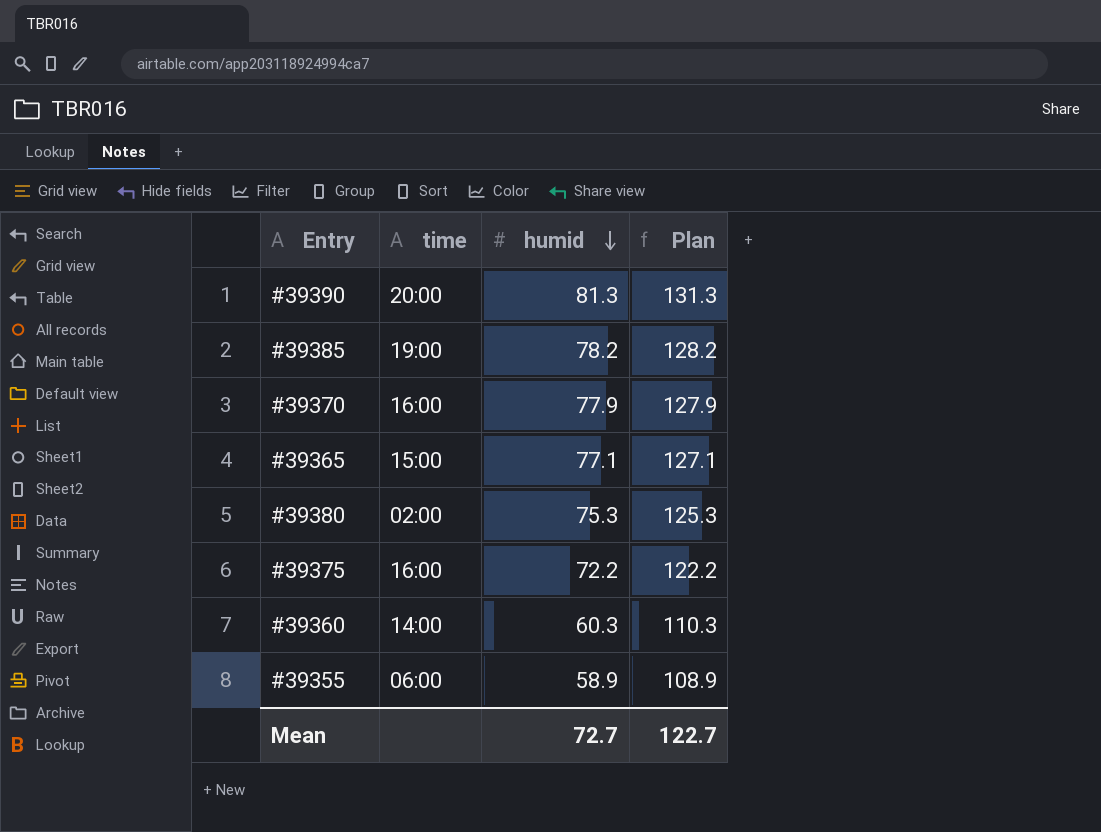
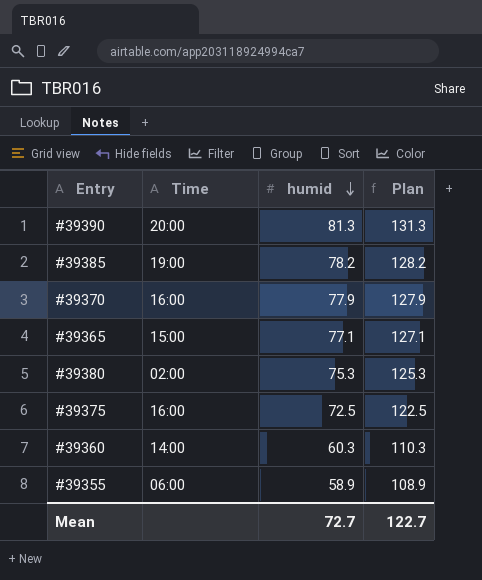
column name: time -> Time
#39375 | humid: 72.2 -> 72.5
#39375 | Plan: 122.2 -> 122.5

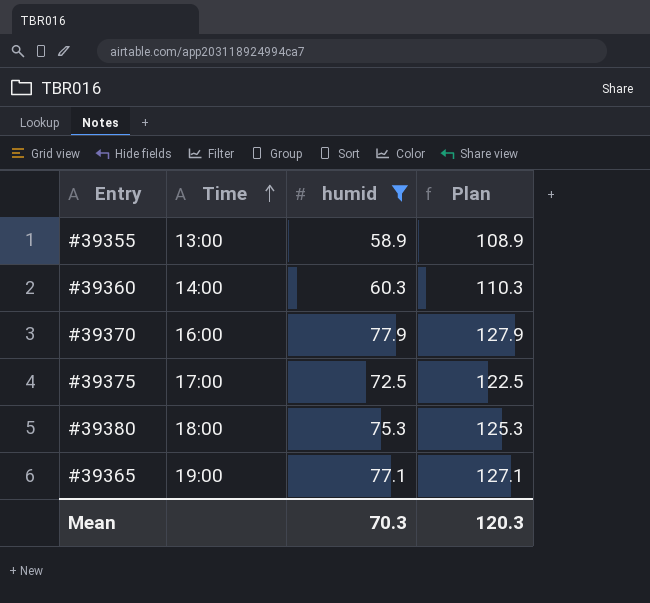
filter: none -> humid <= 77.9
row order: humid descending -> Time ascending
#39355 | Time: 06:00 -> 13:00
#39375 | Time: 16:00 -> 17:00
#39380 | Time: 02:00 -> 18:00
#39365 | Time: 15:00 -> 19:00
Mean | humid: 72.7 -> 70.3
Mean | Plan: 122.7 -> 120.3

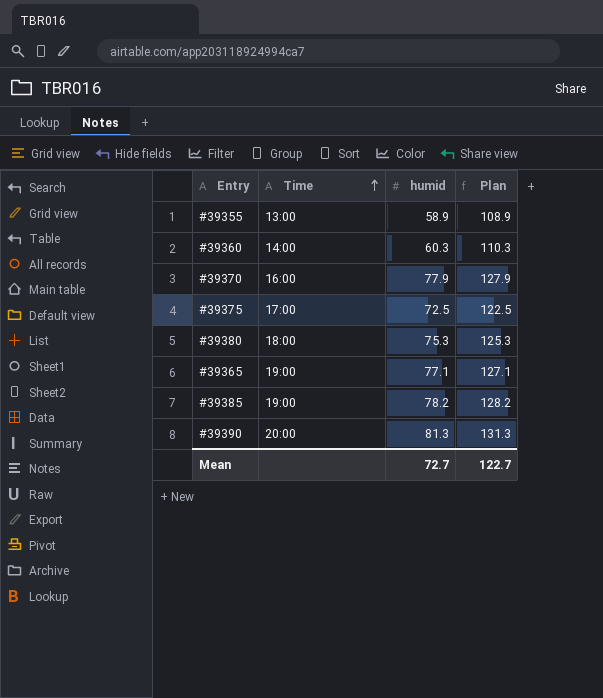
filter: humid <= 77.9 -> none
Mean | humid: 70.3 -> 72.7
Mean | Plan: 120.3 -> 122.7

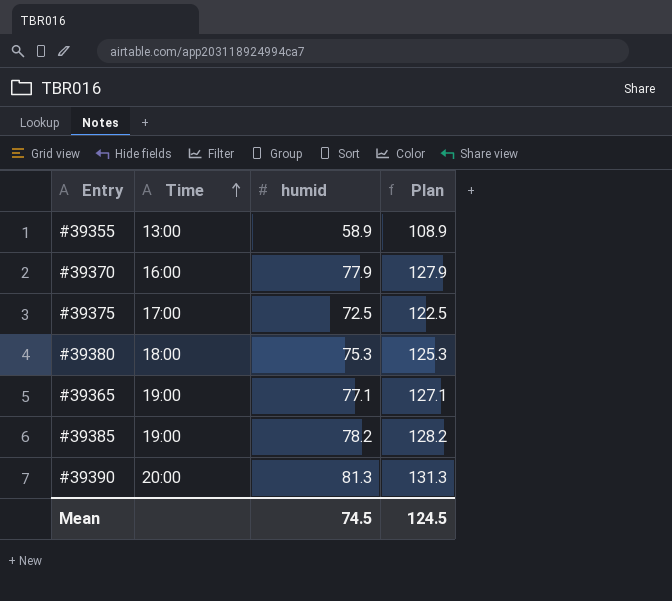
row #39360: 14:00 | 60.3 | 110.3 -> none
Mean | humid: 72.7 -> 74.5
Mean | Plan: 122.7 -> 124.5

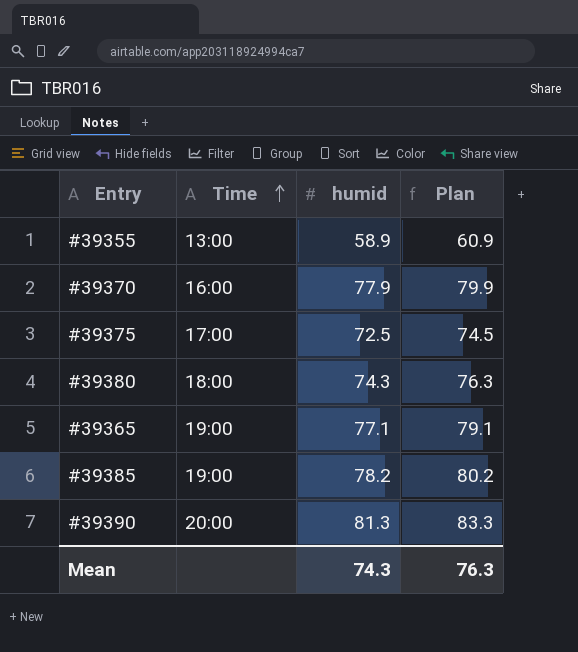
column Plan | formula: [humid] + 50 -> [humid] + 2
#39380 | humid: 75.3 -> 74.3
Mean | humid: 74.5 -> 74.3
Mean | Plan: 124.5 -> 76.3

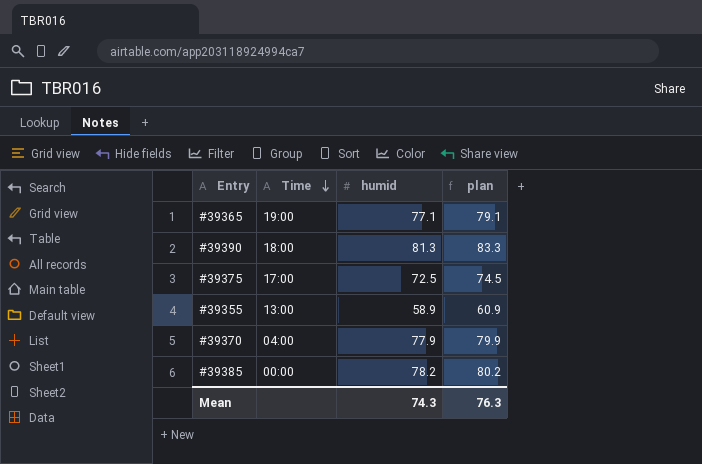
row order: Time ascending -> Time descending
column name: Plan -> plan
row #39380: 18:00 | 74.3 | 76.3 -> none
#39390 | Time: 20:00 -> 18:00
#39370 | Time: 16:00 -> 04:00
#39385 | Time: 19:00 -> 00:00

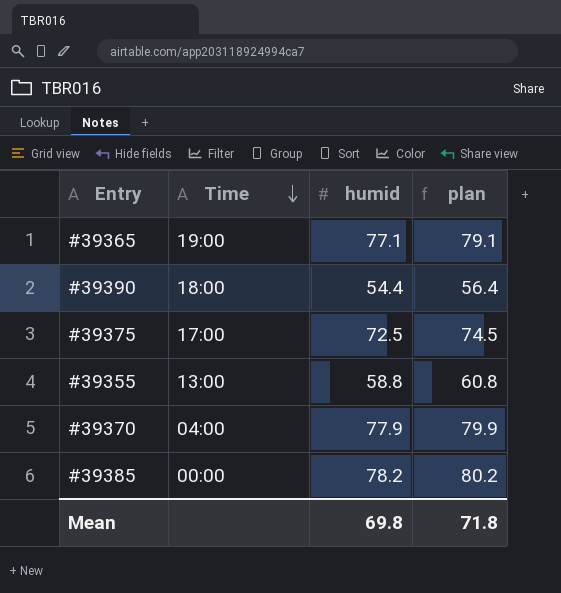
#39390 | humid: 81.3 -> 54.4
#39390 | plan: 83.3 -> 56.4
#39355 | humid: 58.9 -> 58.8
#39355 | plan: 60.9 -> 60.8
Mean | humid: 74.3 -> 69.8
Mean | plan: 76.3 -> 71.8

